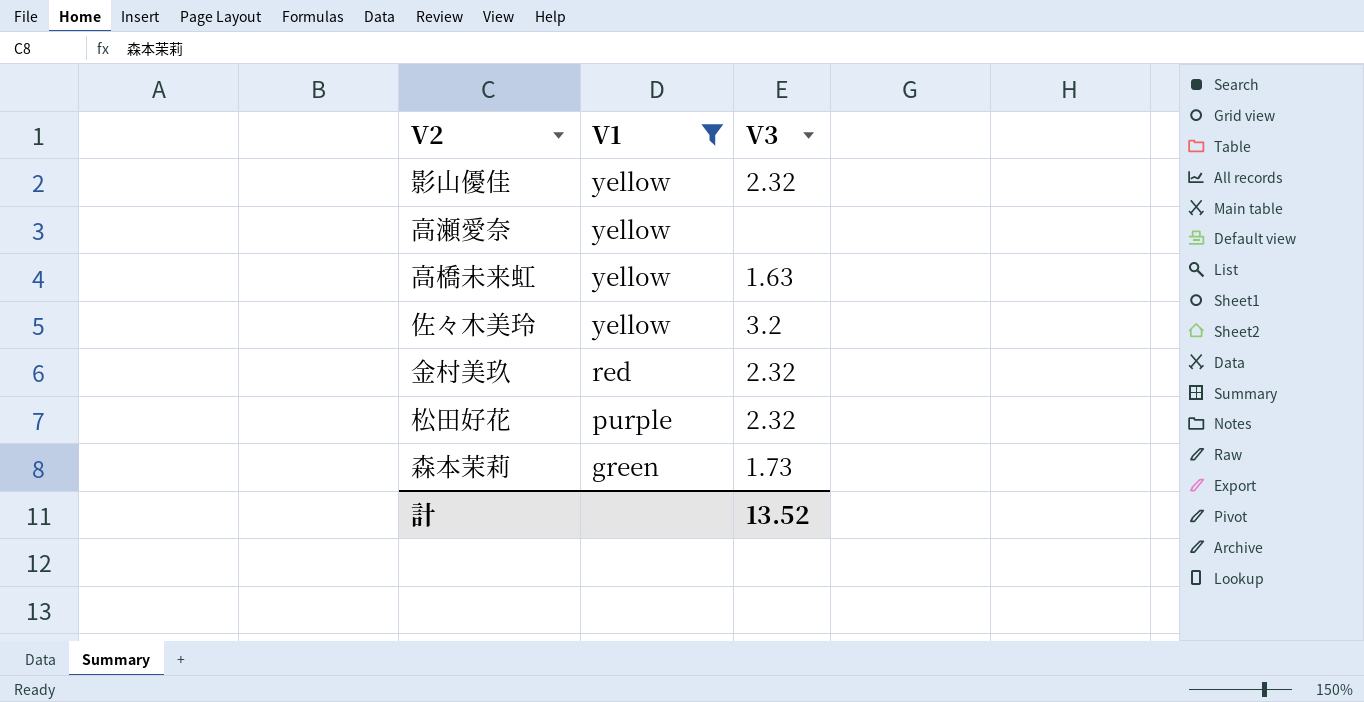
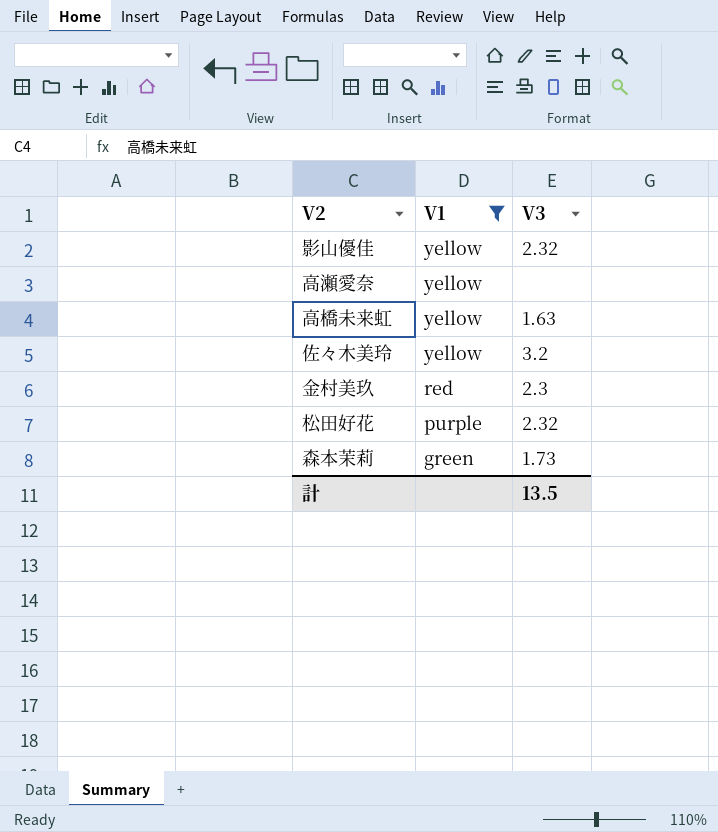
金村美玖 | V3: 2.32 -> 2.3
計 | V3: 13.52 -> 13.5

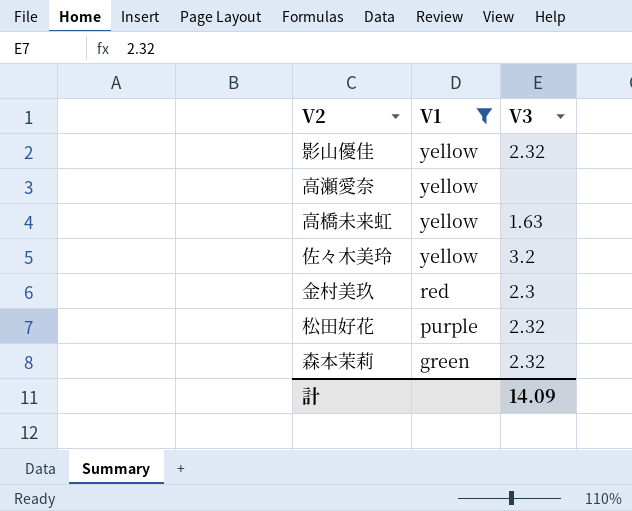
森本茉莉 | V3: 1.73 -> 2.32
計 | V3: 13.5 -> 14.09

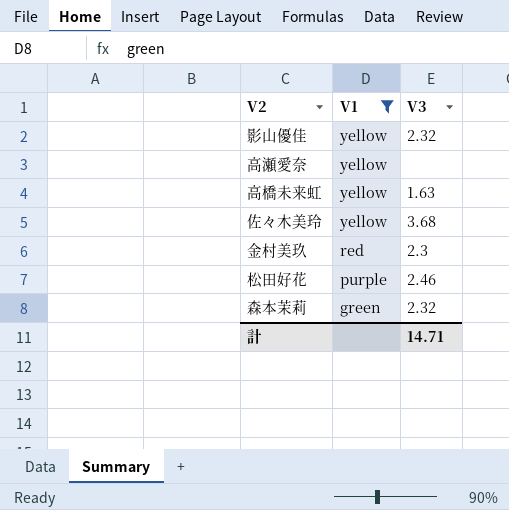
佐々木美玲 | V3: 3.2 -> 3.68
松田好花 | V3: 2.32 -> 2.46
計 | V3: 14.09 -> 14.71

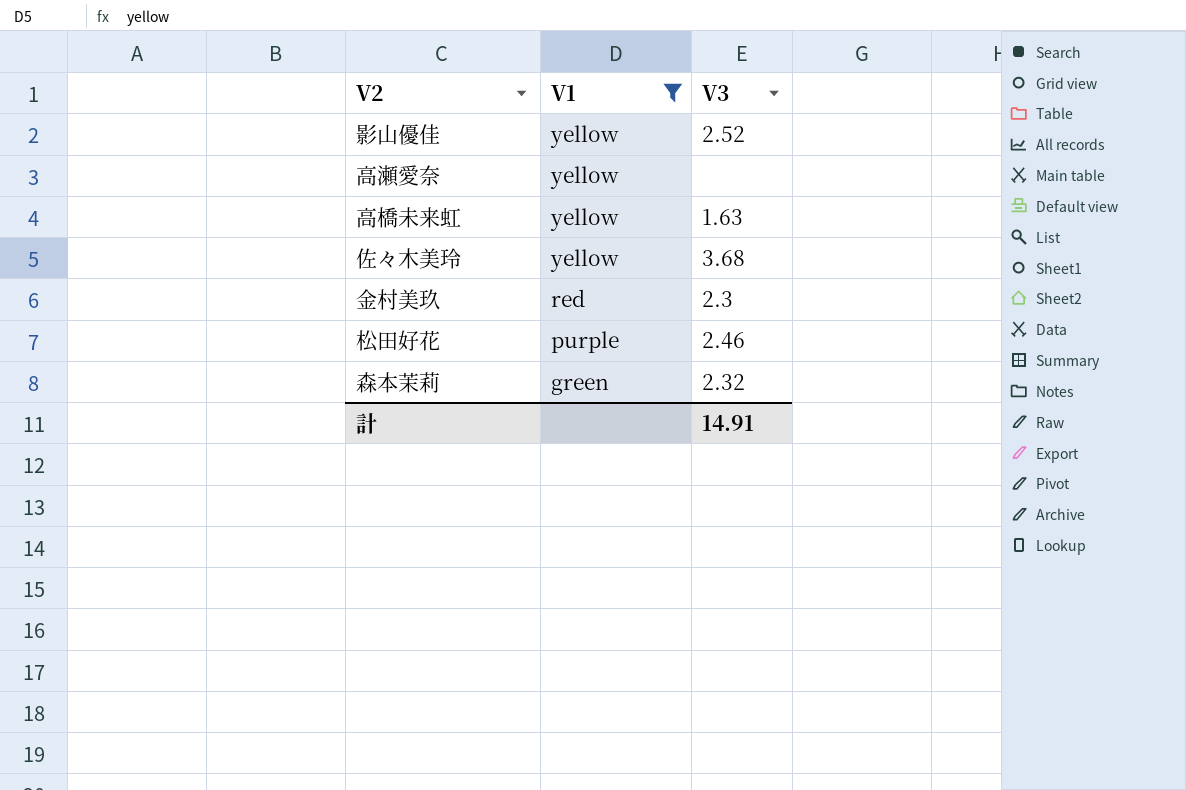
影山優佳 | V3: 2.32 -> 2.52
計 | V3: 14.71 -> 14.91

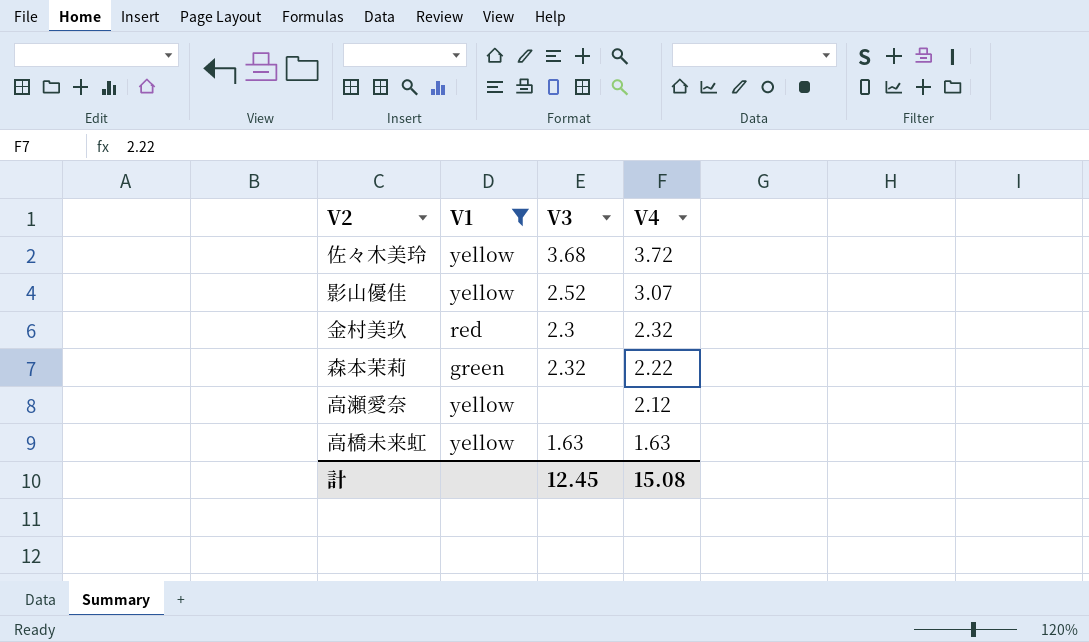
row order: V1 descending -> V4 descending
column V4 | position: none -> 4
row 松田好花: purple | 2.46 -> none
計 | V3: 14.91 -> 12.45

